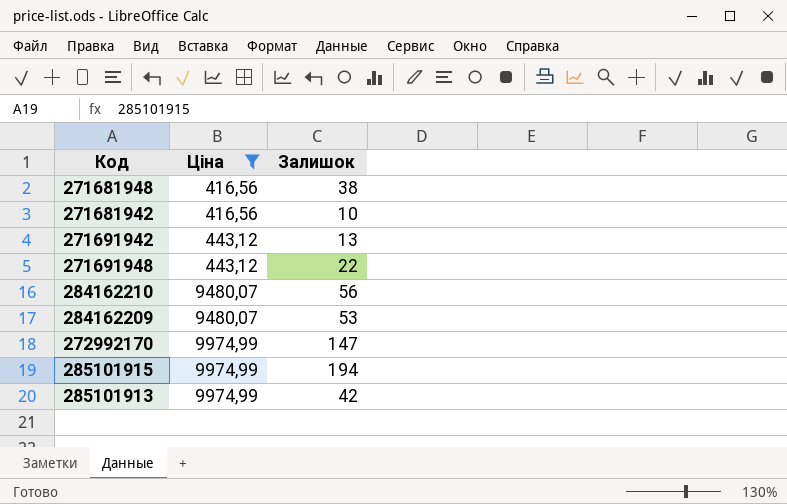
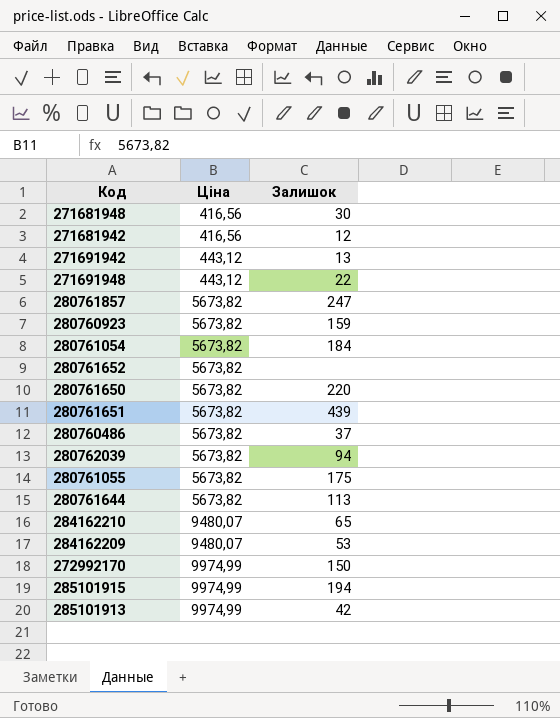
filter: Ціна != 5673,82 -> none
271681948 | Залишок: 38 -> 30
271681942 | Залишок: 10 -> 12
284162210 | Залишок: 56 -> 65
272992170 | Залишок: 147 -> 150

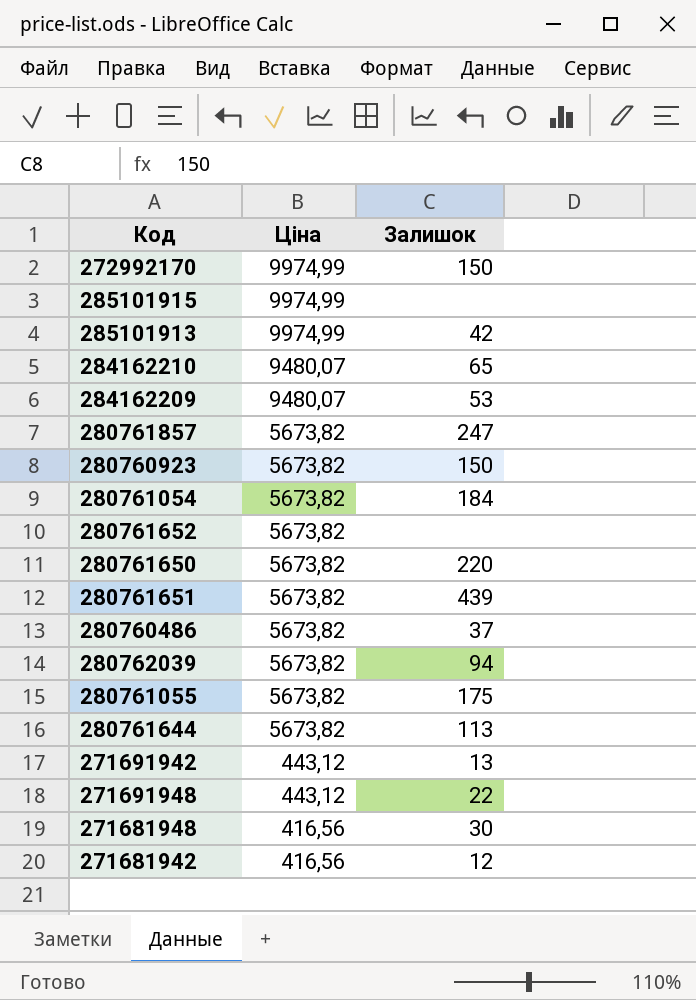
row order: Ціна ascending -> Ціна descending
285101915 | Залишок: 194 -> none
280760923 | Залишок: 159 -> 150

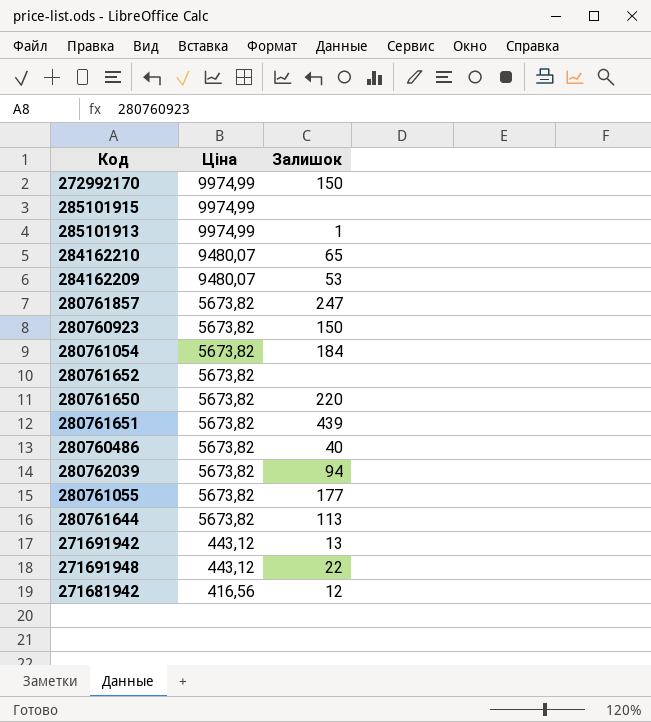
row 271681948: 416,56 | 30 -> none
285101913 | Залишок: 42 -> 1
280760486 | Залишок: 37 -> 40
280761055 | Залишок: 175 -> 177

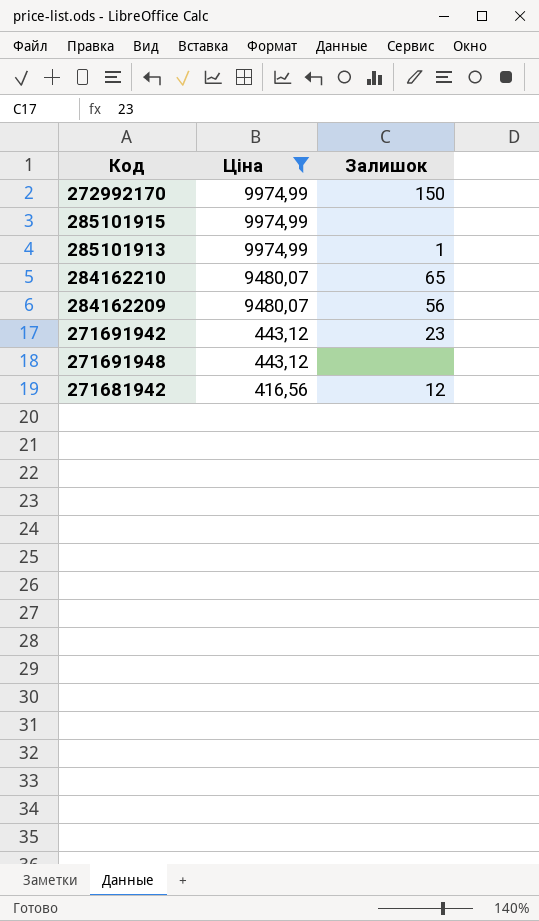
filter: none -> Ціна != 5673,82
284162209 | Залишок: 53 -> 56
271691942 | Залишок: 13 -> 23
271691948 | Залишок: 22 -> none

